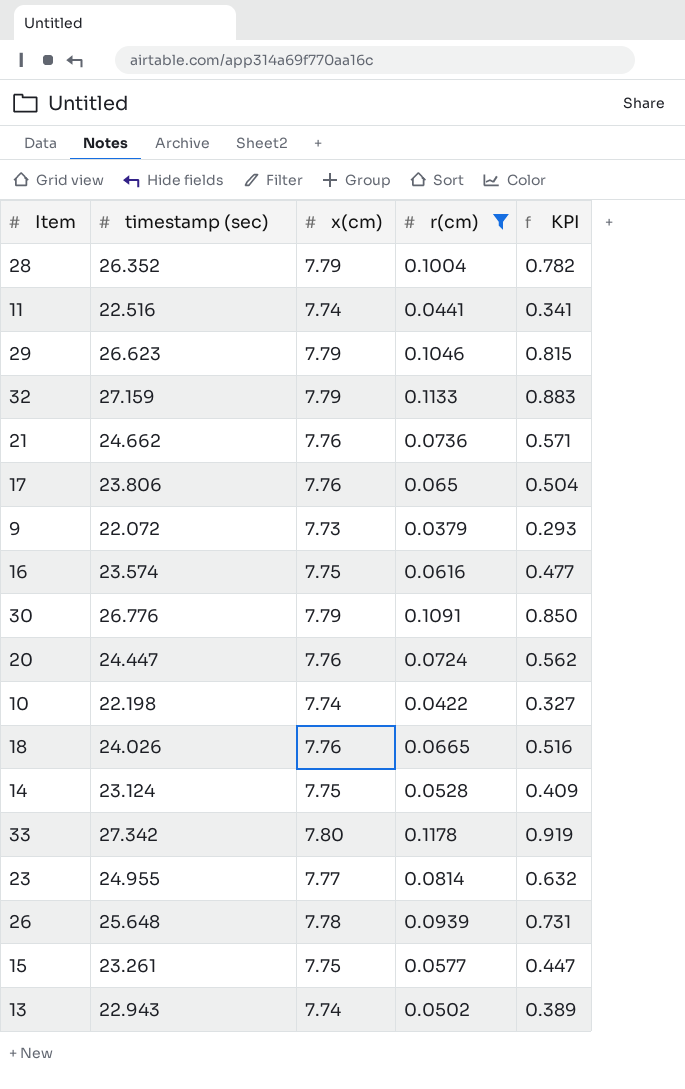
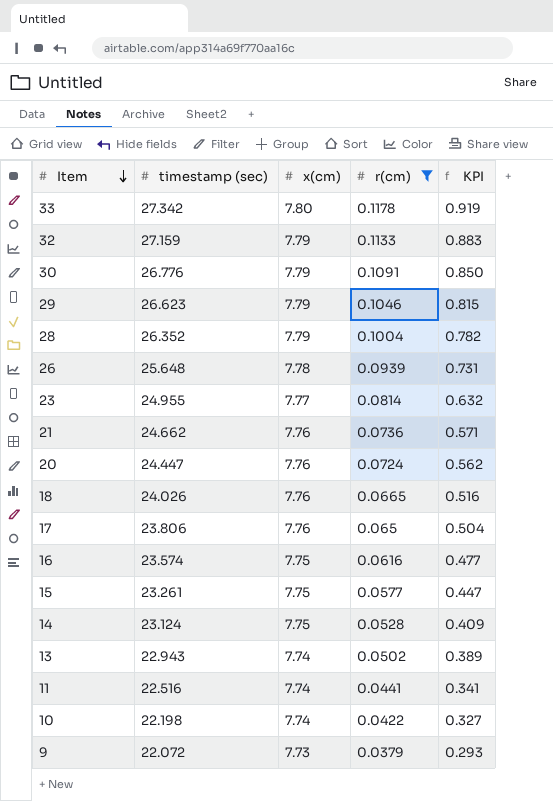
row order: none -> Item descending

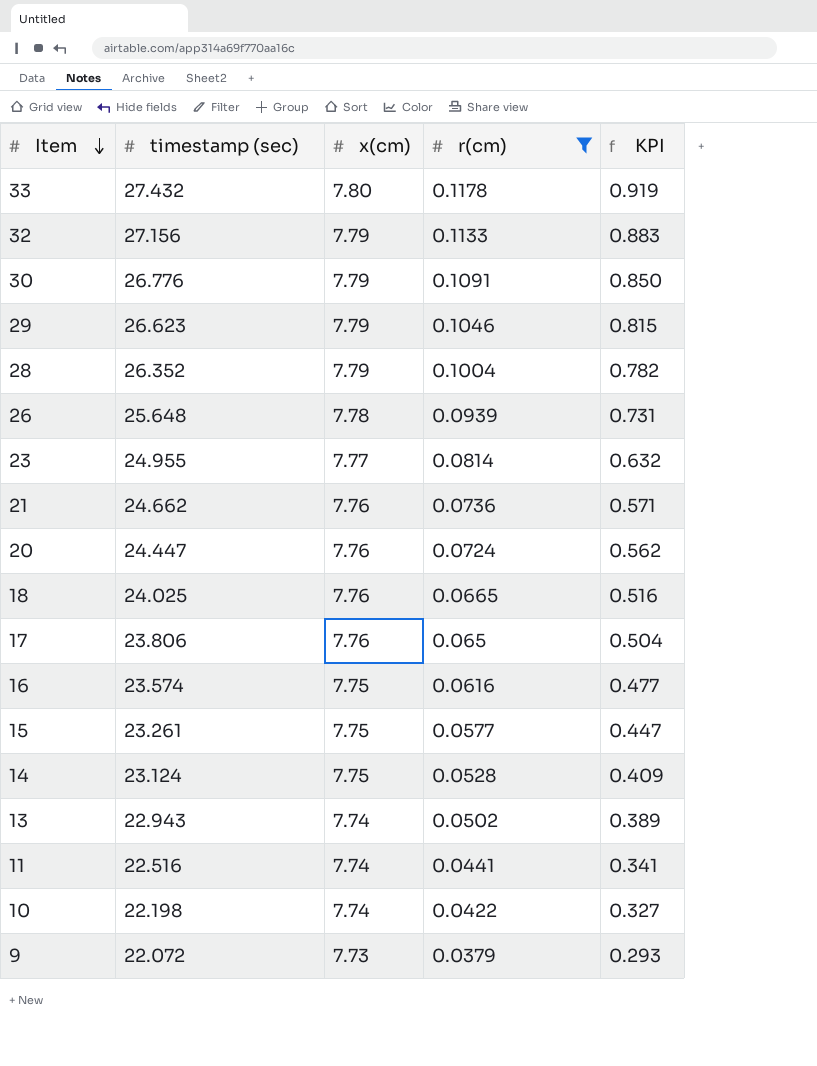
33 | timestamp (sec): 27.342 -> 27.432
32 | timestamp (sec): 27.159 -> 27.156
18 | timestamp (sec): 24.026 -> 24.025

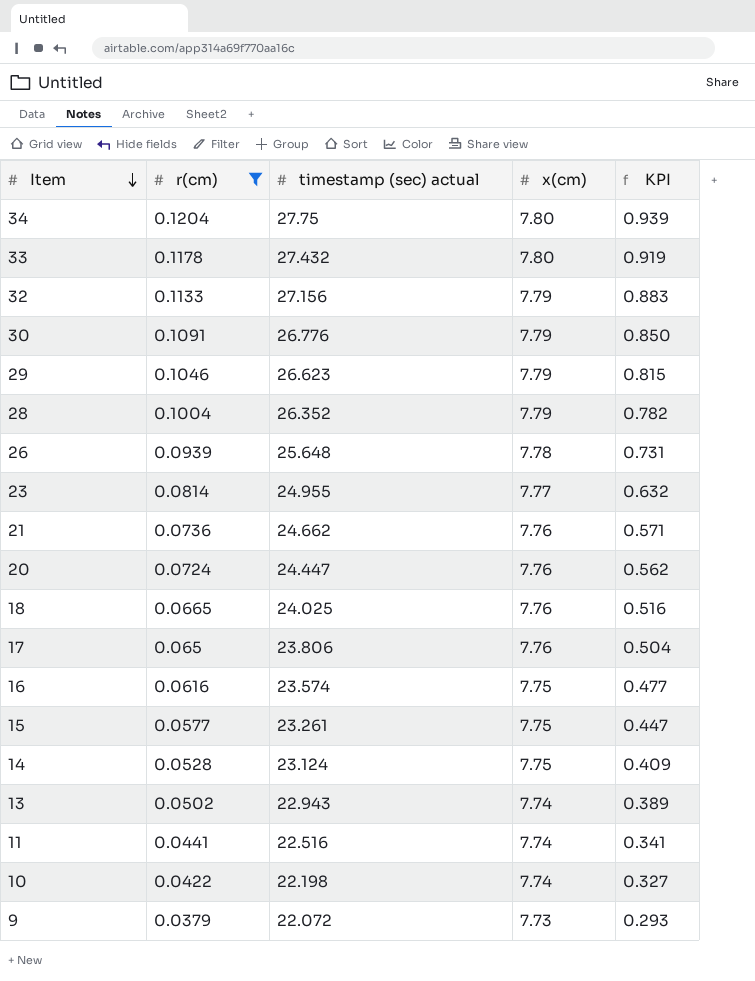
column r(cm) | position: 4 -> 2
column name: timestamp (sec) -> timestamp (sec) actual
row 34: none -> 0.1204 | 27.75 | 7.80 | 0.939

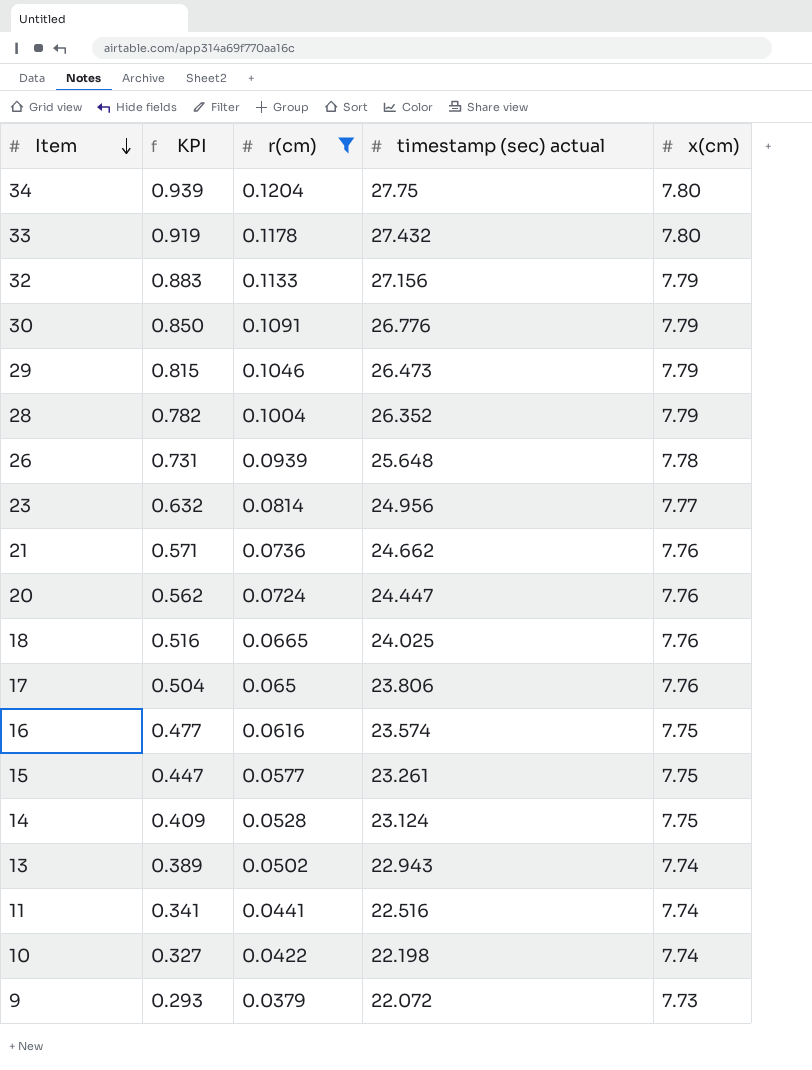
column KPI | position: 5 -> 2
29 | timestamp (sec) actual: 26.623 -> 26.473
23 | timestamp (sec) actual: 24.955 -> 24.956

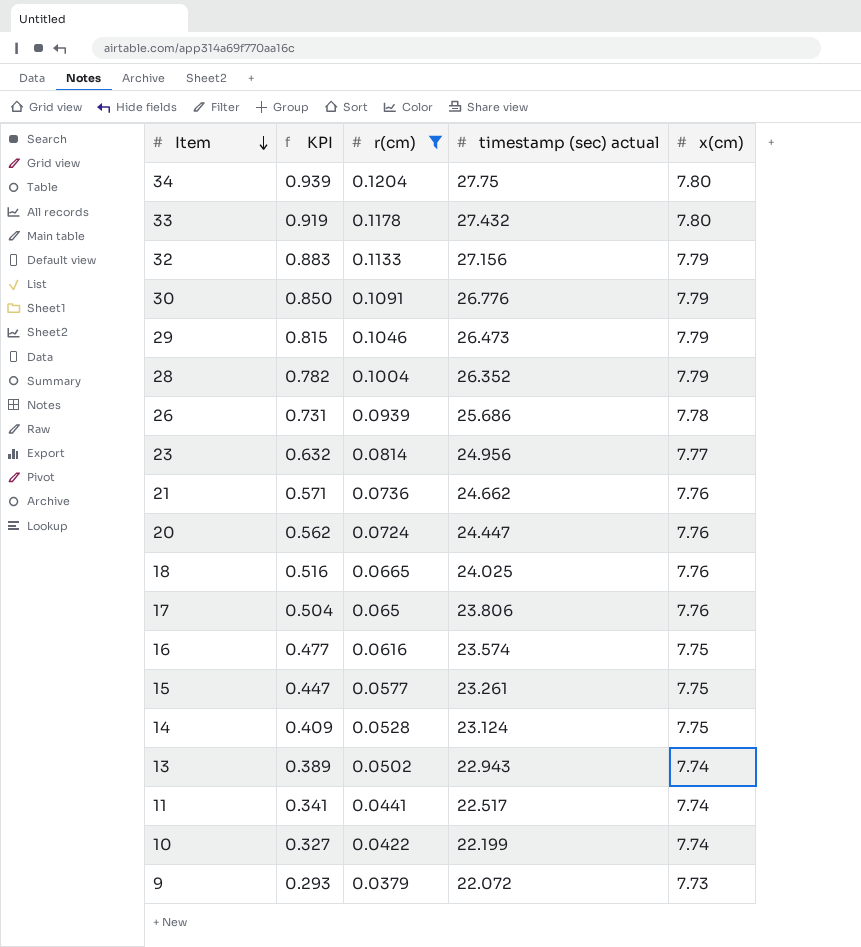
26 | timestamp (sec) actual: 25.648 -> 25.686
11 | timestamp (sec) actual: 22.516 -> 22.517
10 | timestamp (sec) actual: 22.198 -> 22.199

